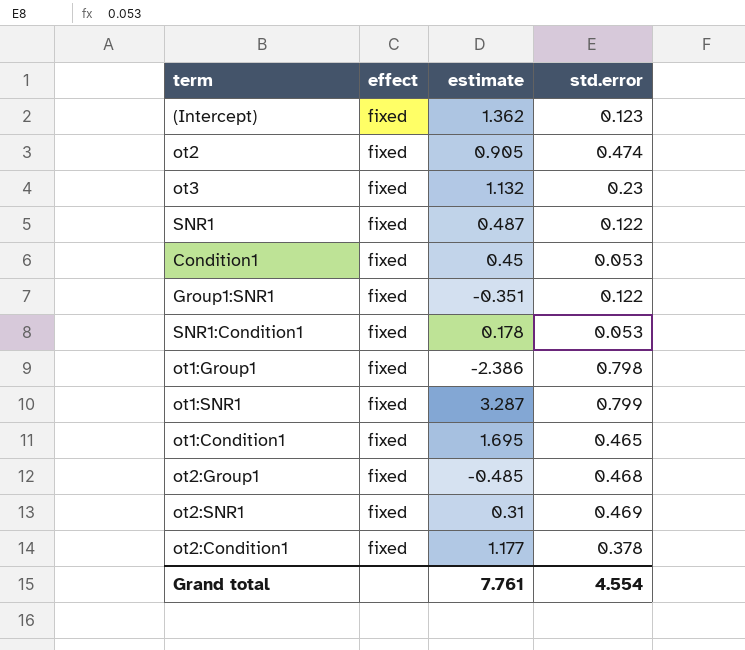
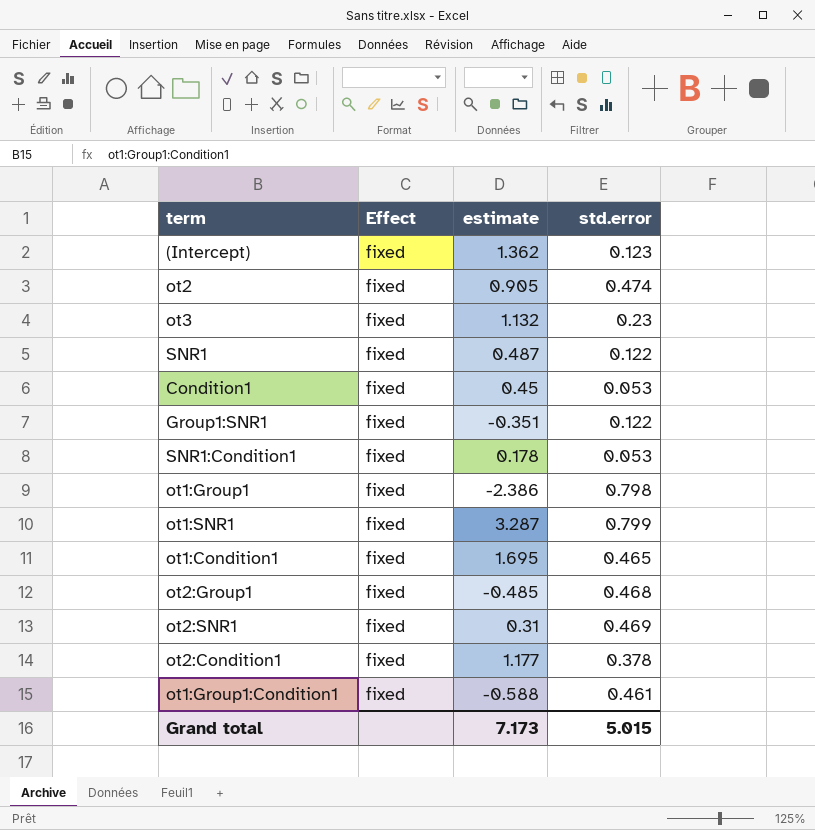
column name: effect -> Effect
row ot1:Group1:Condition1: none -> fixed | -0.588 | 0.461
Grand total | estimate: 7.761 -> 7.173
Grand total | std.error: 4.554 -> 5.015

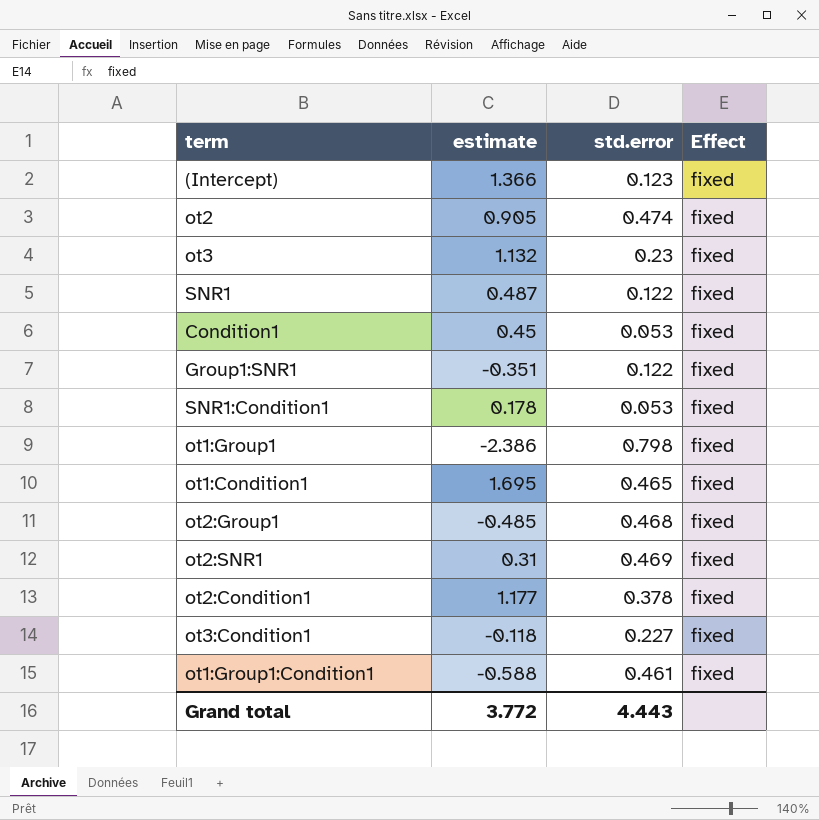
column Effect | position: 2 -> 4
row ot1:SNR1: fixed | 3.287 | 0.799 -> none
(Intercept) | estimate: 1.362 -> 1.366
row ot3:Condition1: none -> -0.118 | 0.227 | fixed
Grand total | estimate: 7.173 -> 3.772
Grand total | std.error: 5.015 -> 4.443

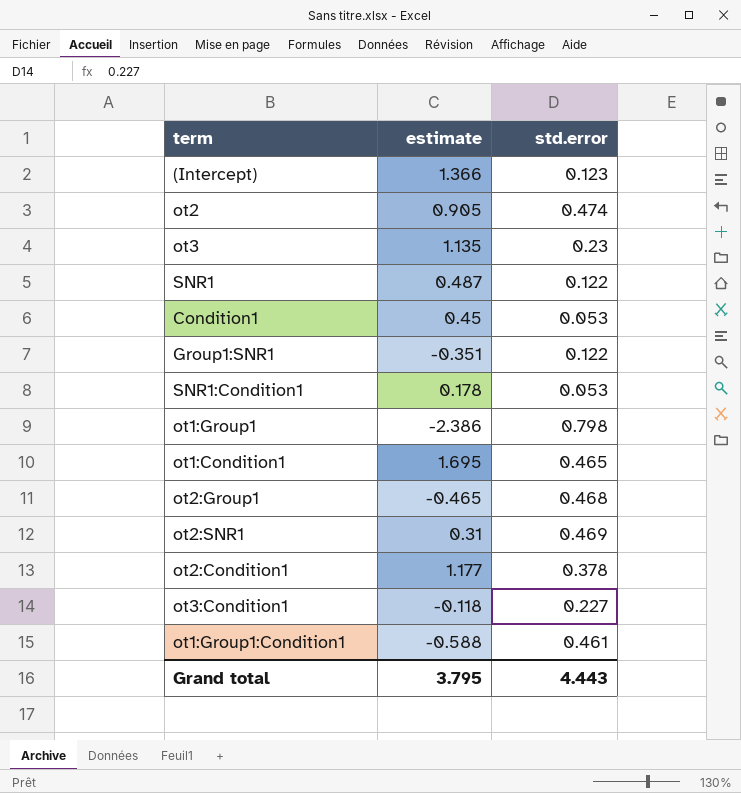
column Effect | position: 4 -> none
ot3 | estimate: 1.132 -> 1.135
ot2:Group1 | estimate: -0.485 -> -0.465
Grand total | estimate: 3.772 -> 3.795

